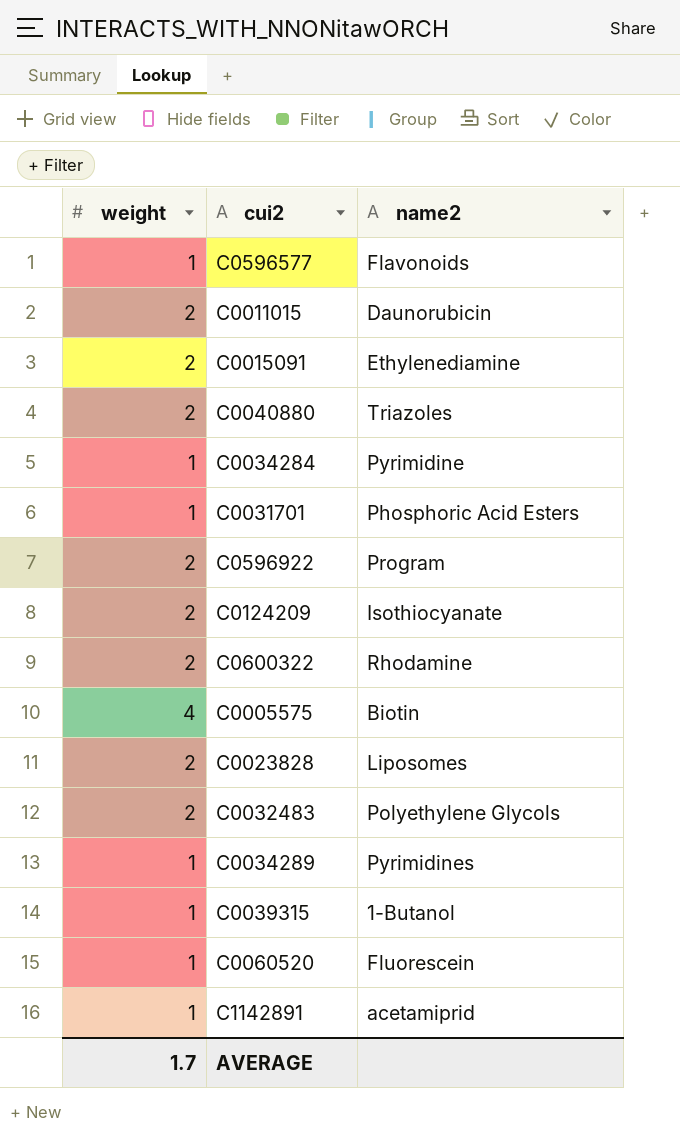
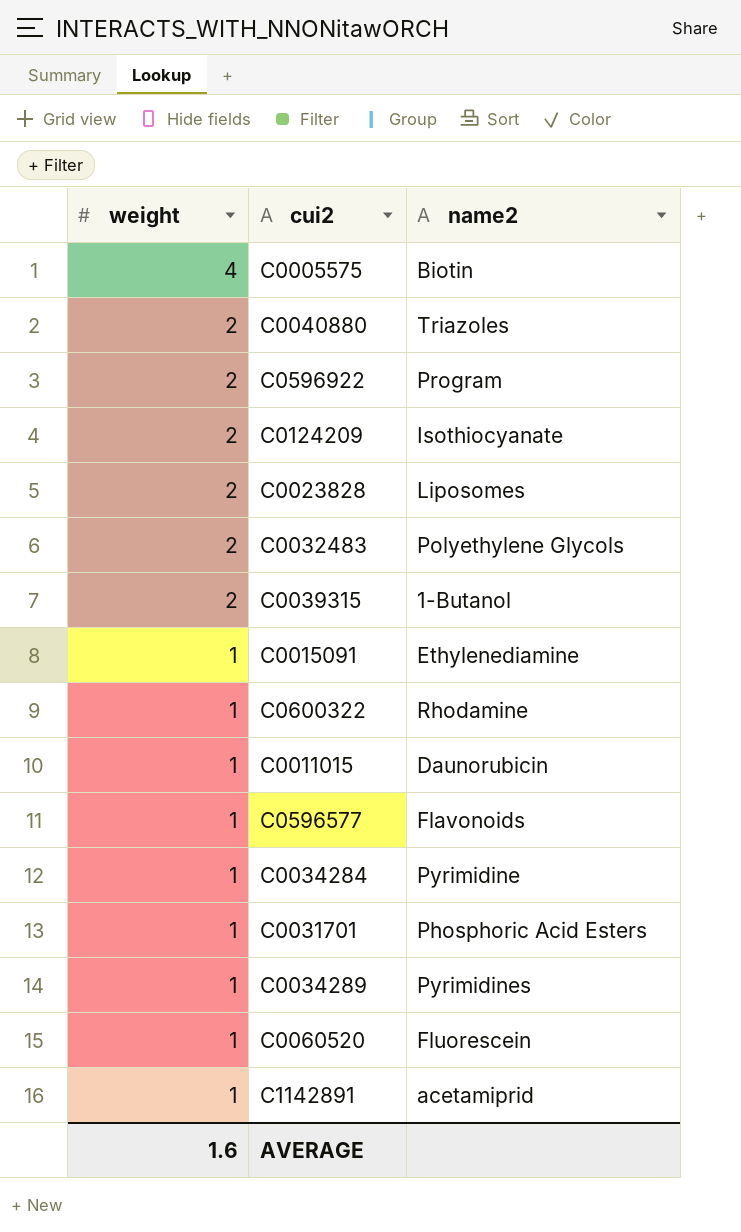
row order: none -> weight descending
C0039315 | weight: 1 -> 2
C0015091 | weight: 2 -> 1
C0600322 | weight: 2 -> 1
C0011015 | weight: 2 -> 1
AVERAGE | weight: 1.7 -> 1.6

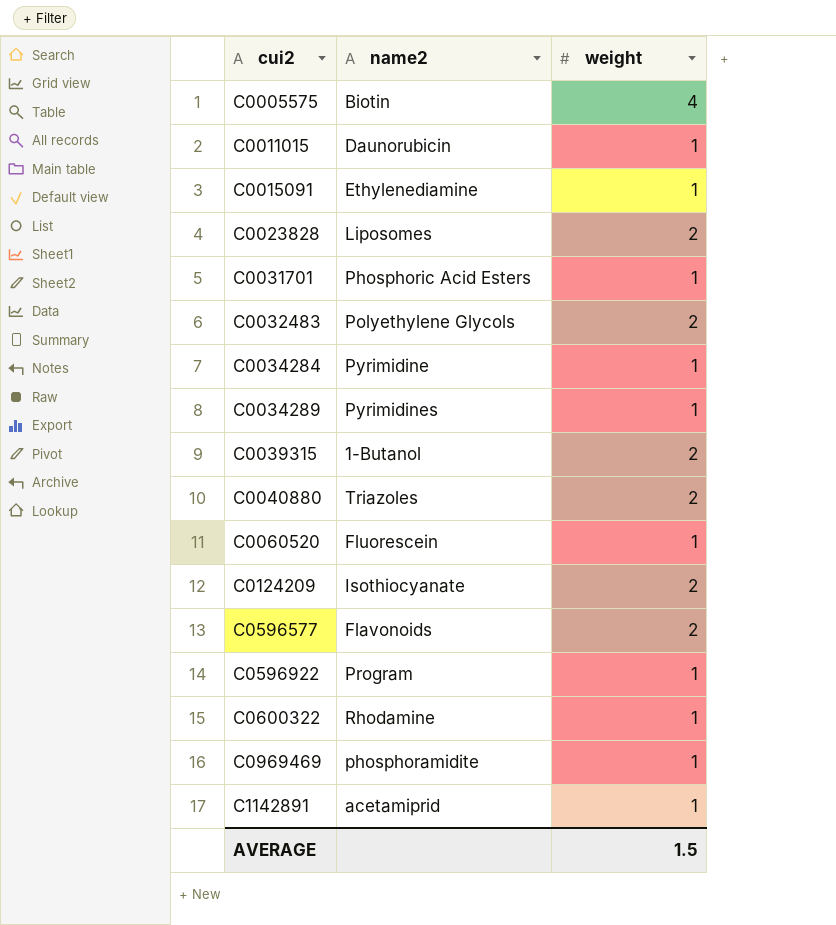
row order: weight descending -> cui2 ascending
column weight | position: 1 -> 3
C0596577 | weight: 1 -> 2
C0596922 | weight: 2 -> 1
row C0969469: none -> phosphoramidite | 1
AVERAGE | weight: 1.6 -> 1.5

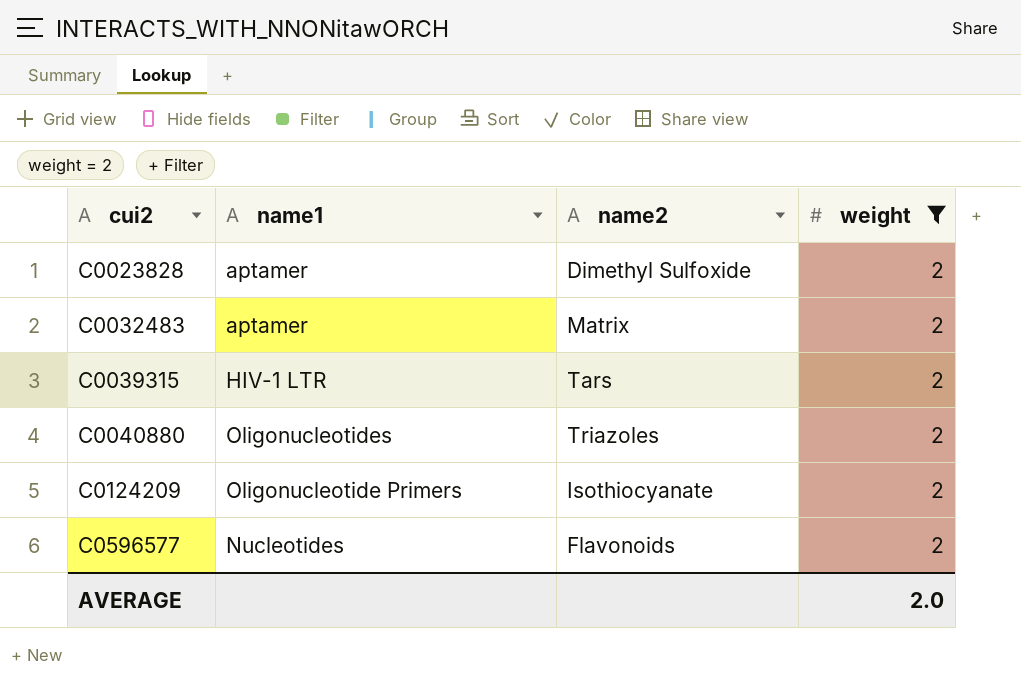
filter: none -> weight = 2
column name1 | position: none -> 2
C0023828 | name2: Liposomes -> Dimethyl Sulfoxide
C0032483 | name2: Polyethylene Glycols -> Matrix
C0039315 | name2: 1-Butanol -> Tars
AVERAGE | weight: 1.5 -> 2.0

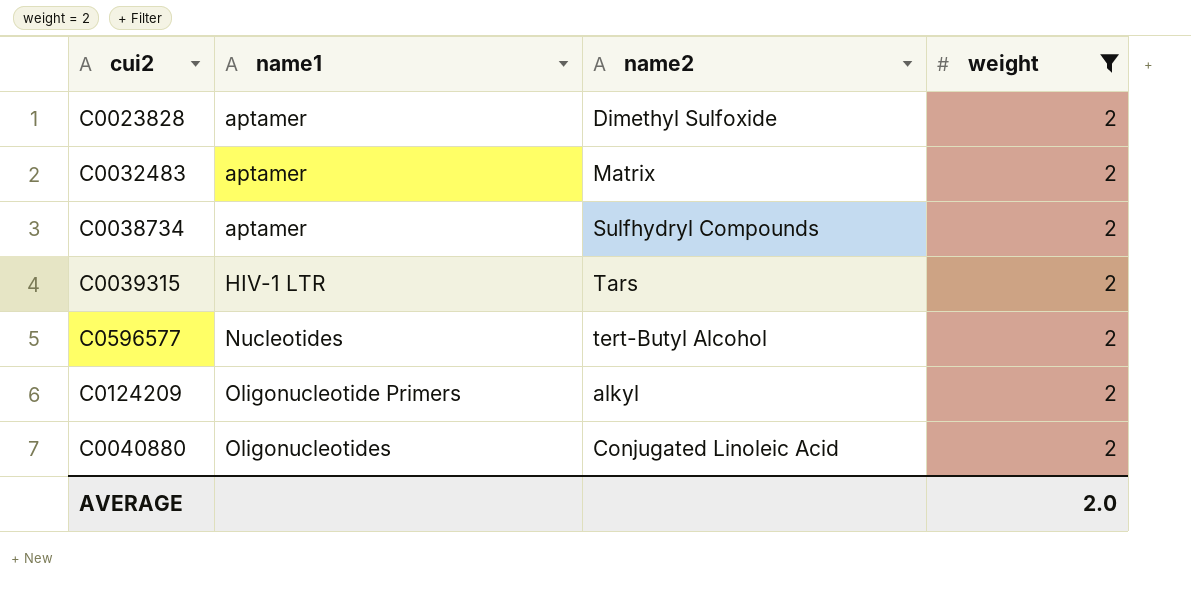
row order: cui2 ascending -> name1 ascending
row C0038734: none -> aptamer | Sulfhydryl Compounds | 2
C0596577 | name2: Flavonoids -> tert-Butyl Alcohol
C0124209 | name2: Isothiocyanate -> alkyl
C0040880 | name2: Triazoles -> Conjugated Linoleic Acid

